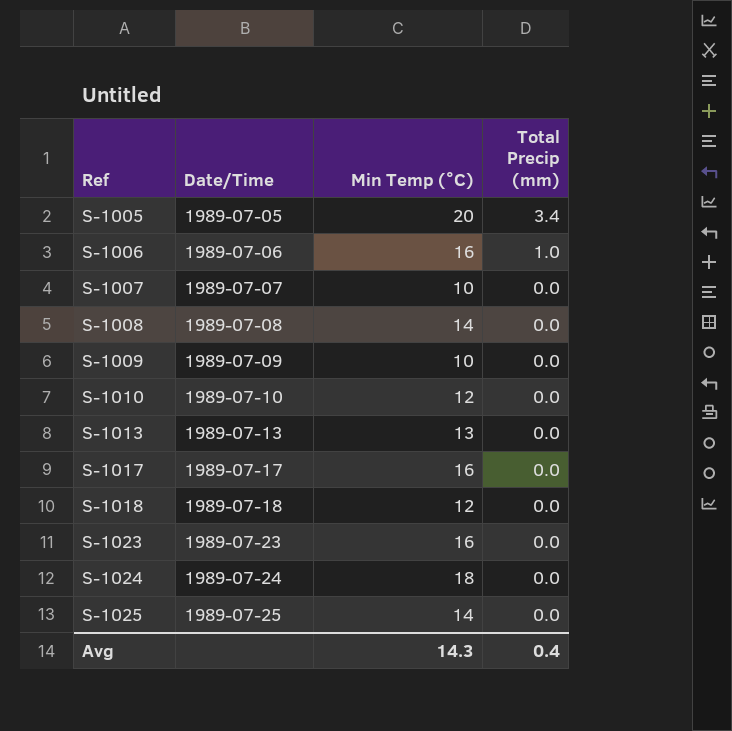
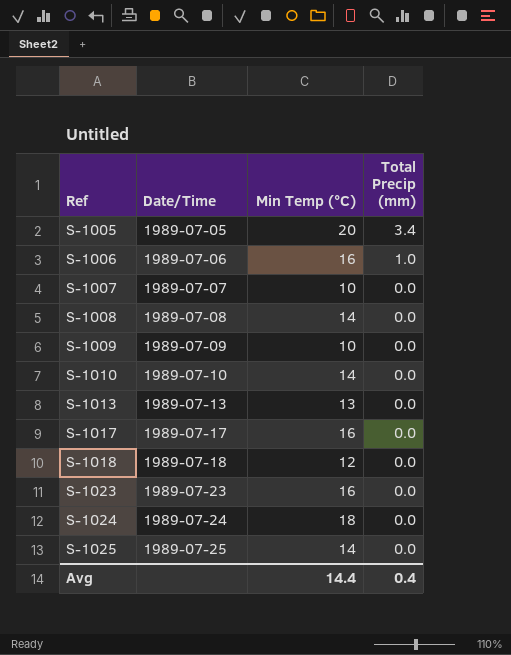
S-1010 | Min Temp (°C): 12 -> 14
Avg | Min Temp (°C): 14.3 -> 14.4

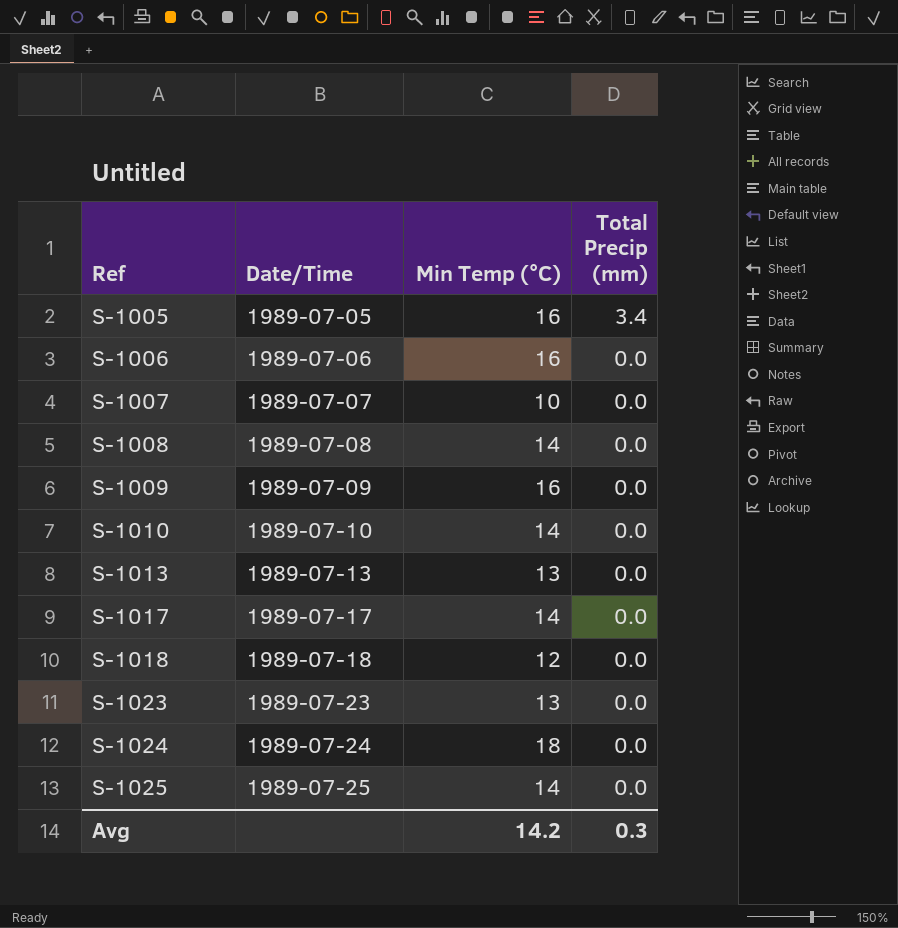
S-1005 | Min Temp (°C): 20 -> 16
S-1006 | Total Precip (mm): 1.0 -> 0.0
S-1009 | Min Temp (°C): 10 -> 16
S-1017 | Min Temp (°C): 16 -> 14
S-1023 | Min Temp (°C): 16 -> 13
Avg | Min Temp (°C): 14.4 -> 14.2
Avg | Total Precip (mm): 0.4 -> 0.3

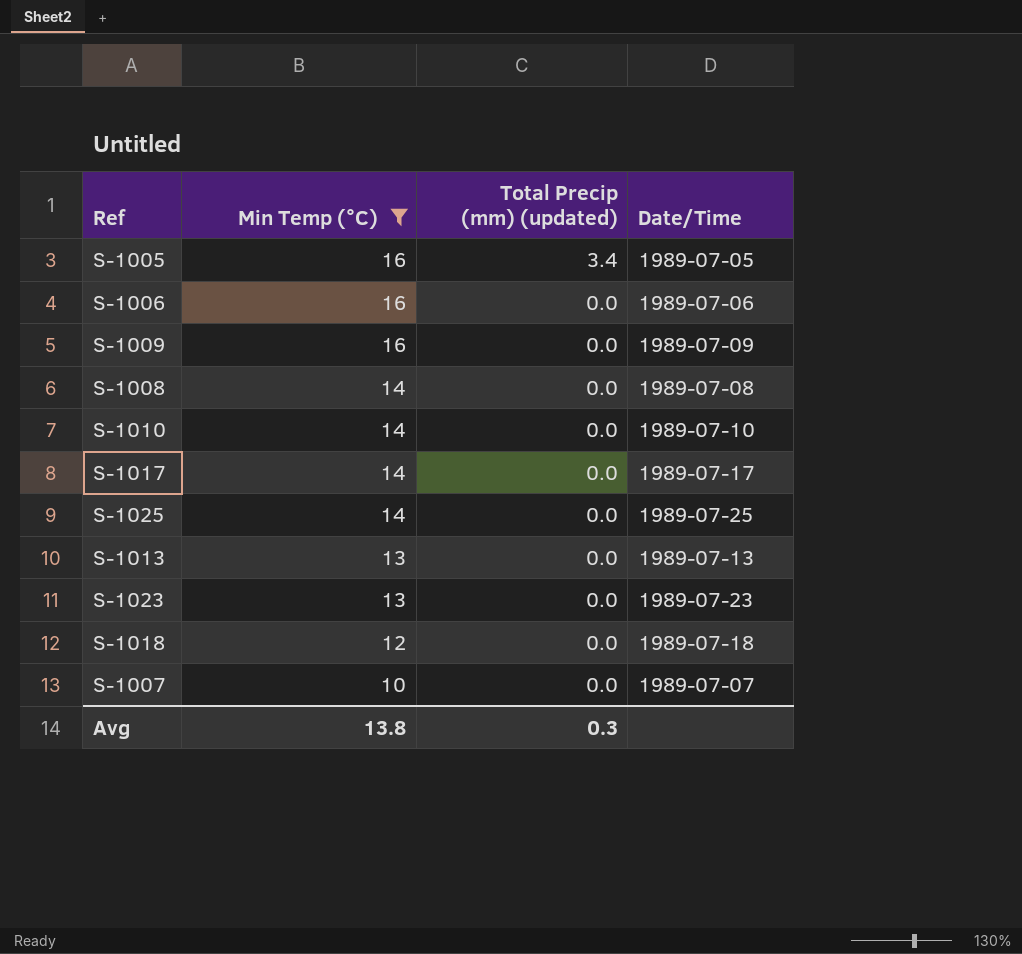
filter: none -> Min Temp (°C) != 18
row order: Ref ascending -> Min Temp (°C) descending
column name: Total Precip (mm) -> Total Precip (mm) (updated)
column Date/Time | position: 2 -> 4
Avg | Min Temp (°C): 14.2 -> 13.8

